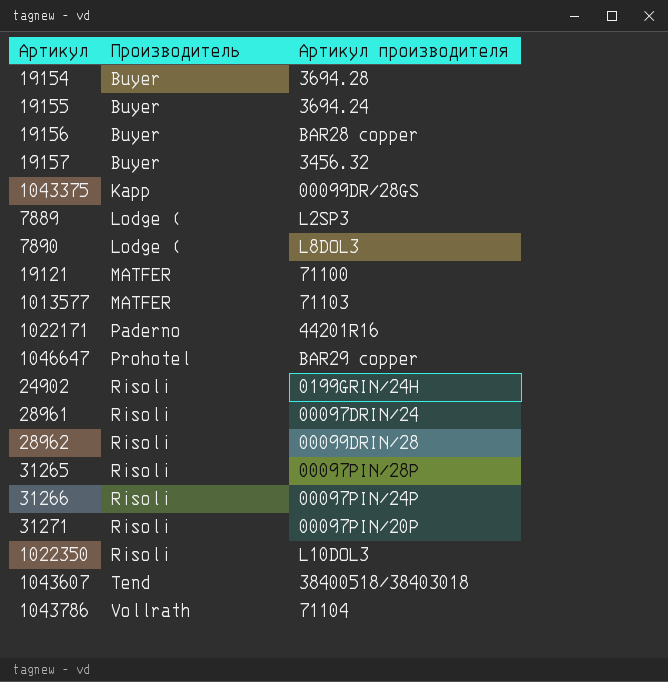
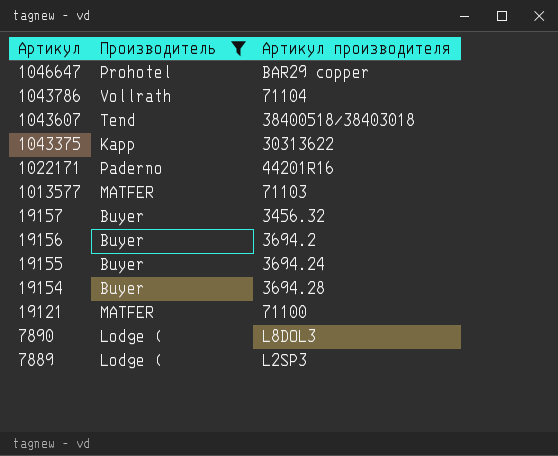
filter: none -> Производитель != Risoli
row order: Производитель ascending -> Артикул descending
1043375 | Артикул производителя: 00099DR/28GS -> 30313622
19156 | Артикул производителя: BAR28 copper -> 3694.2

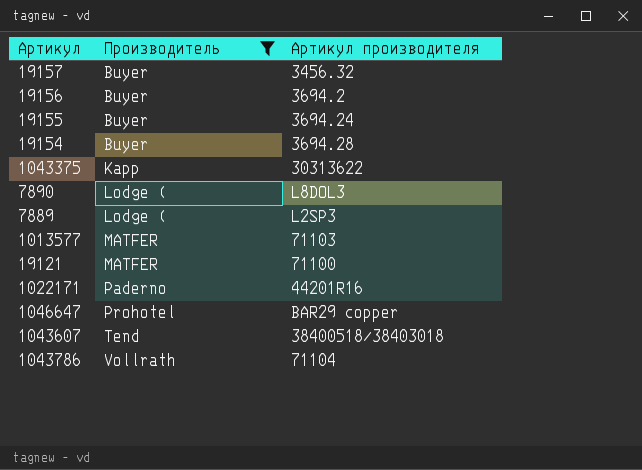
row order: Артикул descending -> Производитель ascending

